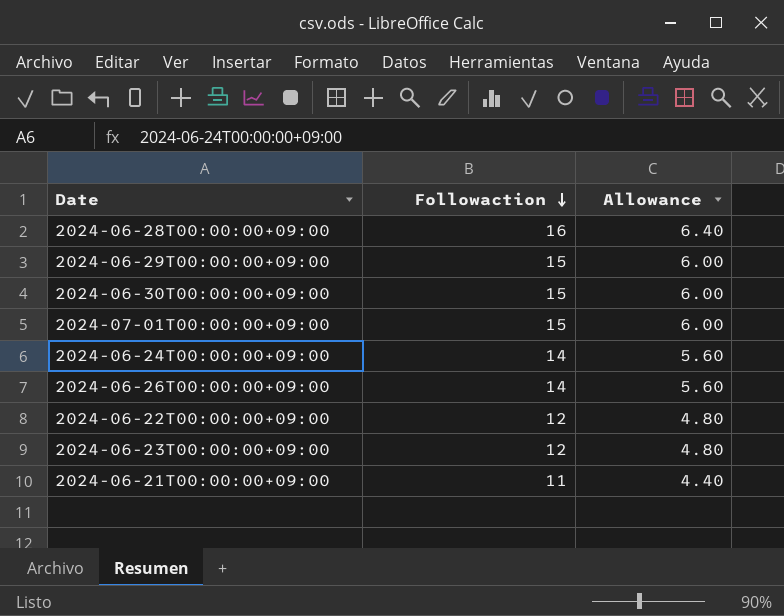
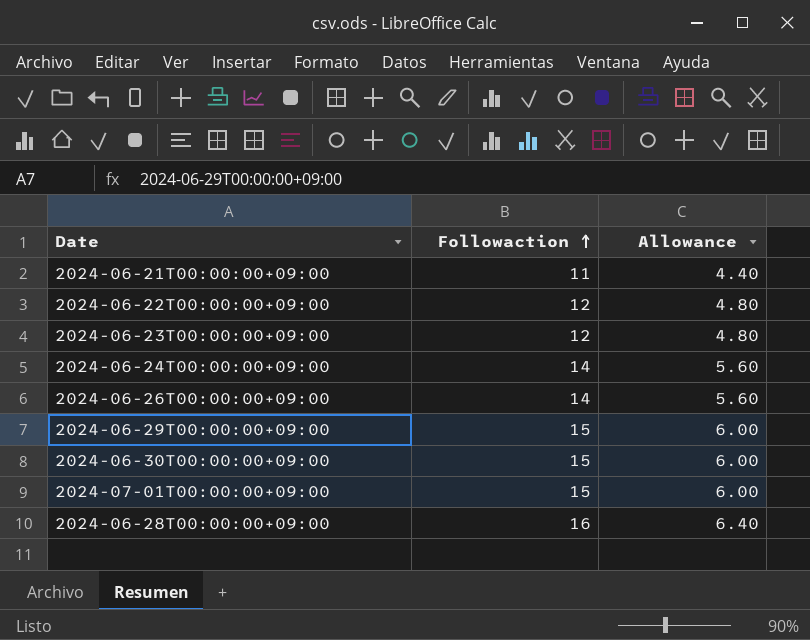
row order: Followaction descending -> Followaction ascending

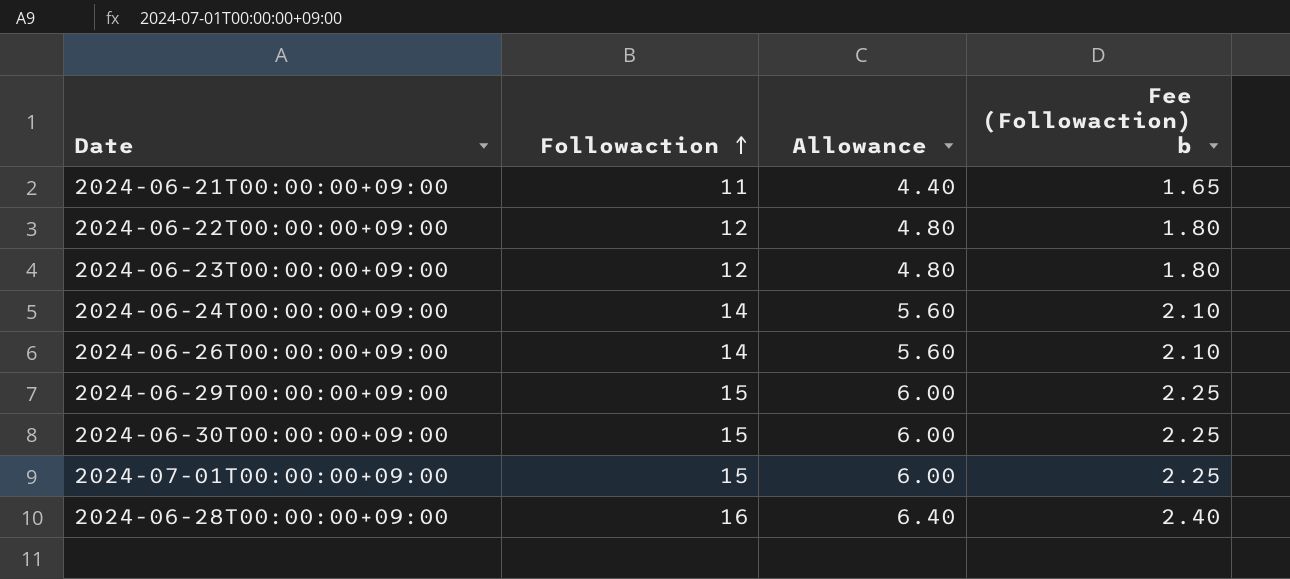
column Fee (Followaction) b | formula: none -> [Followaction] * 0.15

